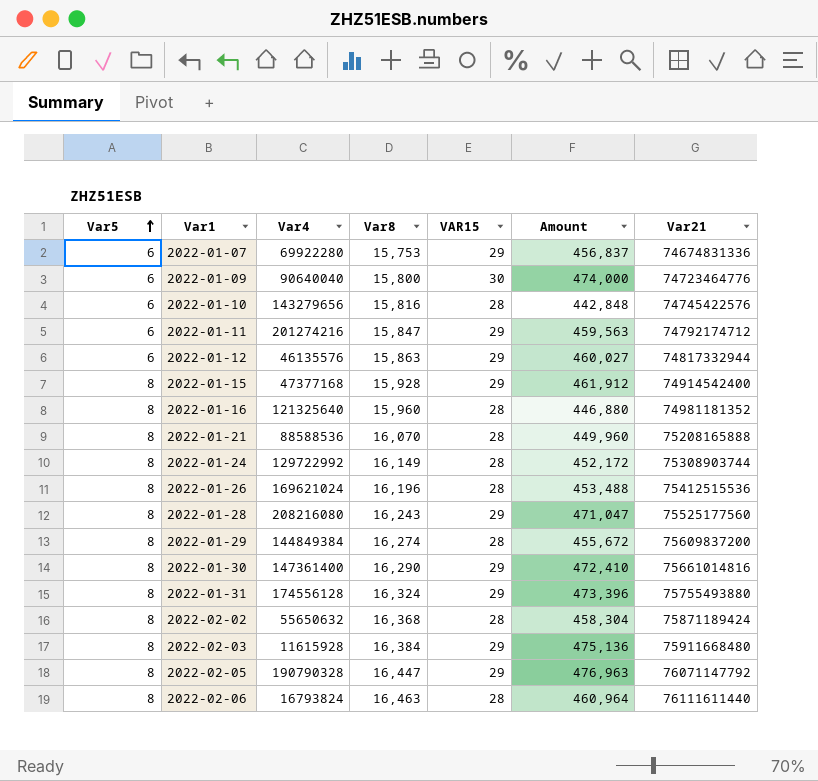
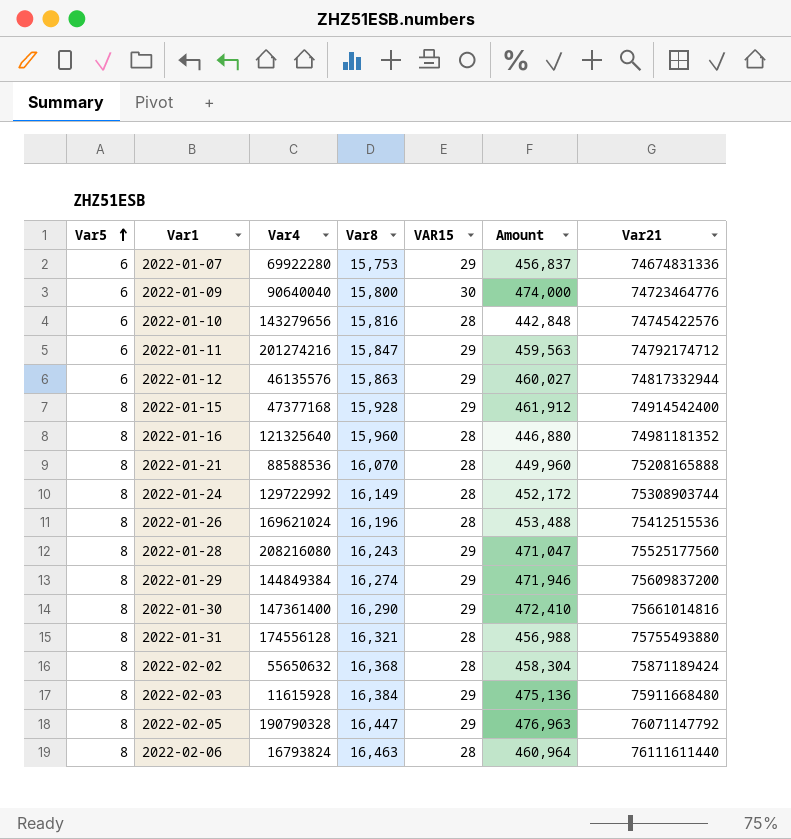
2022-01-29 | VAR15: 28 -> 29
2022-01-29 | Amount: 455,672 -> 471,946
2022-01-31 | Var8: 16,324 -> 16,321
2022-01-31 | VAR15: 29 -> 28
2022-01-31 | Amount: 473,396 -> 456,988

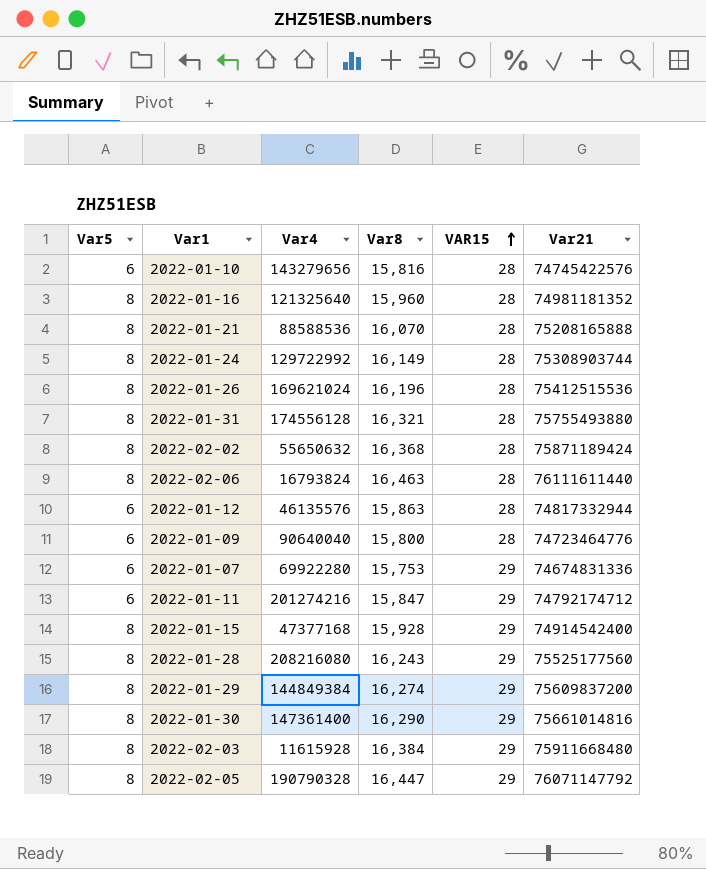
row order: Var5 ascending -> VAR15 ascending
column Amount | formula: [Var8] * [VAR15] -> none
2022-01-12 | VAR15: 29 -> 28
2022-01-09 | VAR15: 30 -> 28

